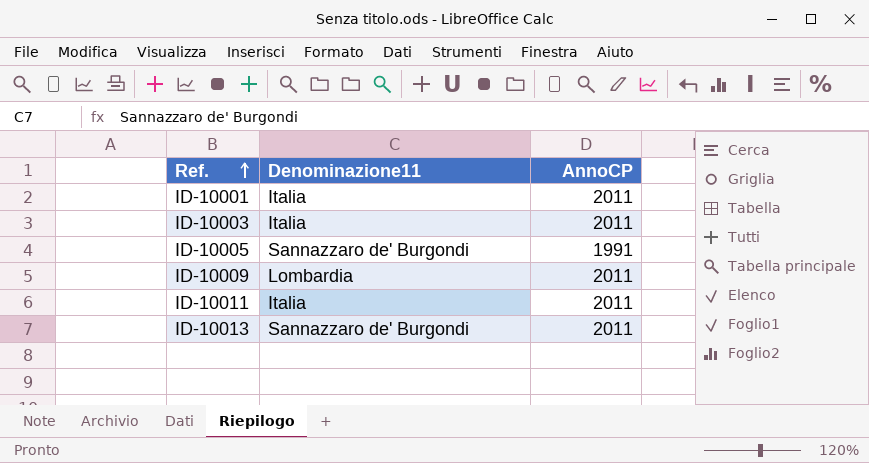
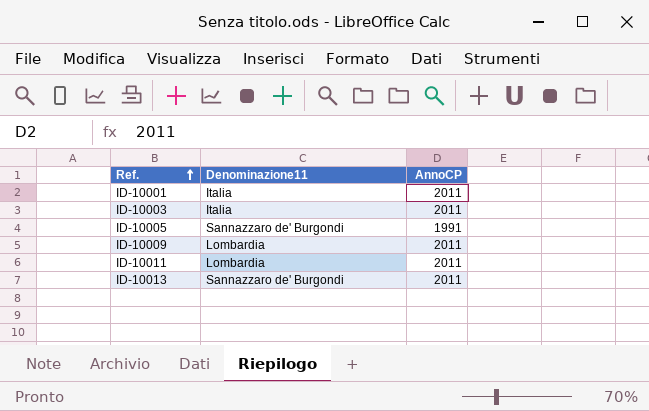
ID-10011 | Denominazione11: Italia -> Lombardia

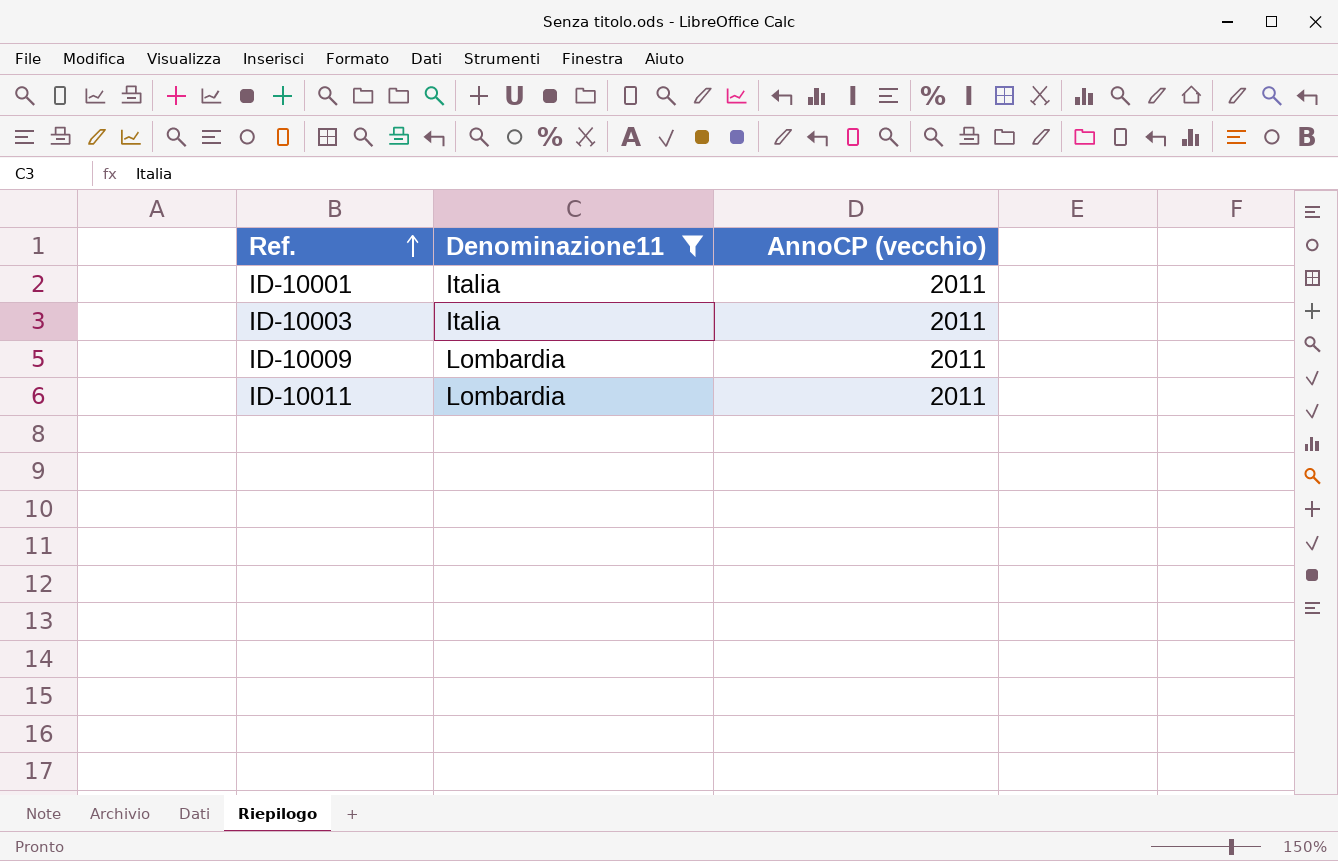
filter: none -> Denominazione11 != Sannazzaro de' Burgondi
column name: AnnoCP -> AnnoCP (vecchio)

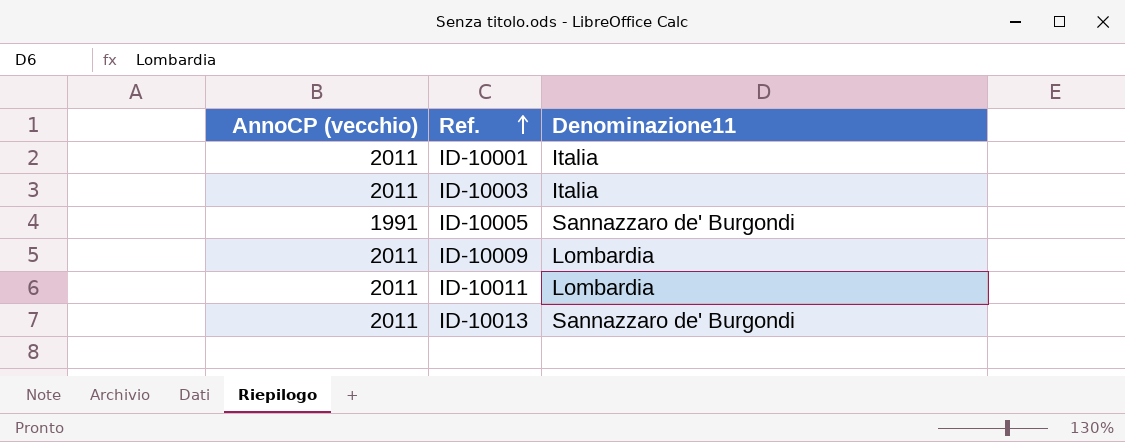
filter: Denominazione11 != Sannazzaro de' Burgondi -> none
column AnnoCP (vecchio) | position: 3 -> 1

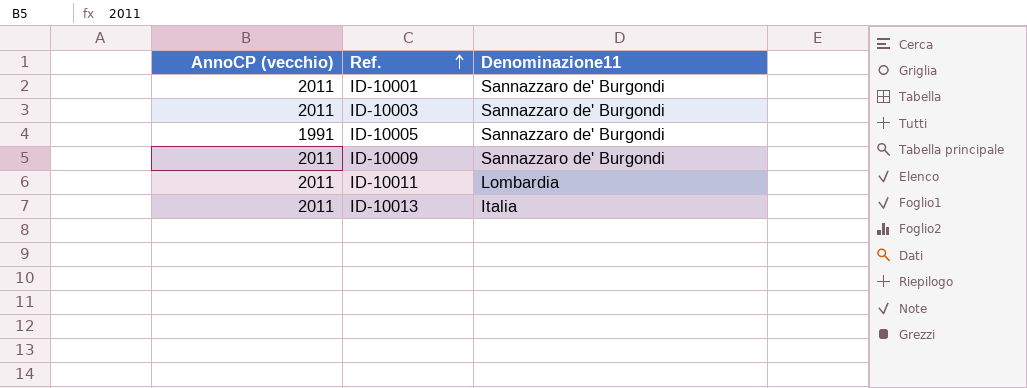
ID-10001 | Denominazione11: Italia -> Sannazzaro de' Burgondi
ID-10003 | Denominazione11: Italia -> Sannazzaro de' Burgondi
ID-10009 | Denominazione11: Lombardia -> Sannazzaro de' Burgondi
ID-10013 | Denominazione11: Sannazzaro de' Burgondi -> Italia

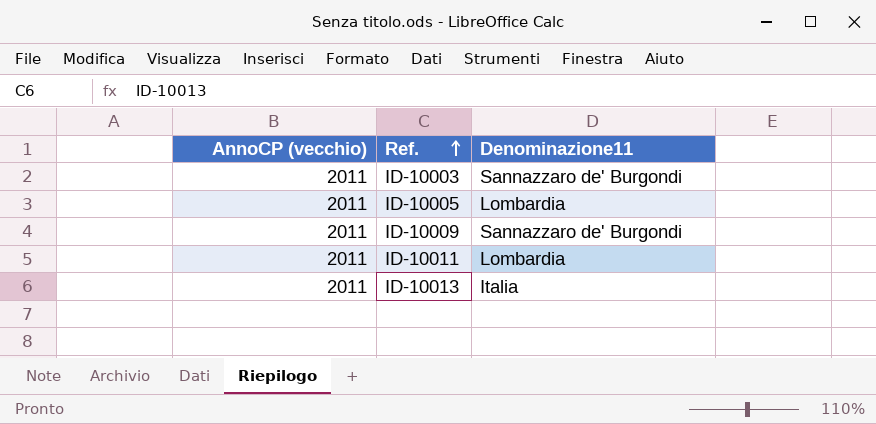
row ID-10001: 2011 | Sannazzaro de' Burgondi -> none
ID-10005 | AnnoCP (vecchio): 1991 -> 2011
ID-10005 | Denominazione11: Sannazzaro de' Burgondi -> Lombardia

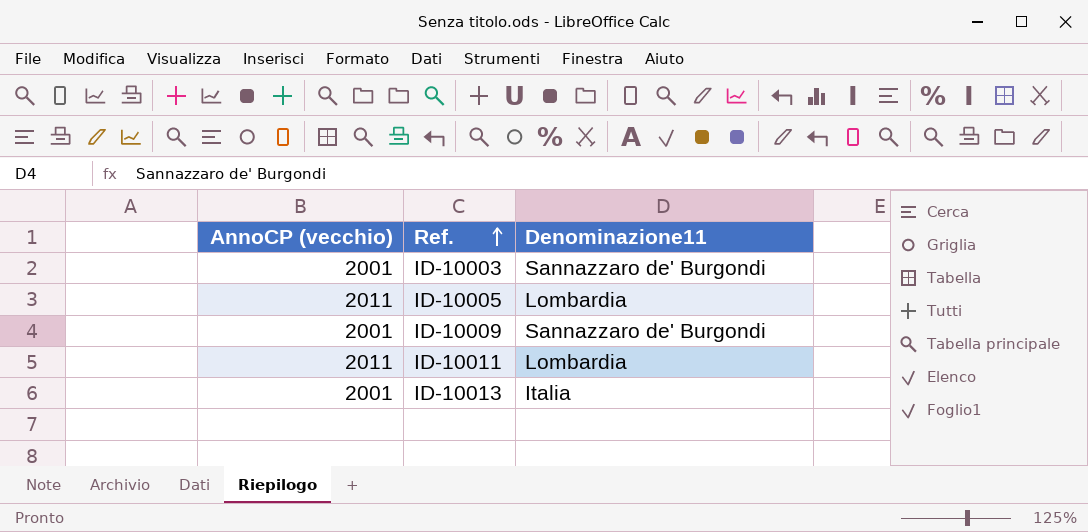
ID-10003 | AnnoCP (vecchio): 2011 -> 2001
ID-10009 | AnnoCP (vecchio): 2011 -> 2001
ID-10013 | AnnoCP (vecchio): 2011 -> 2001

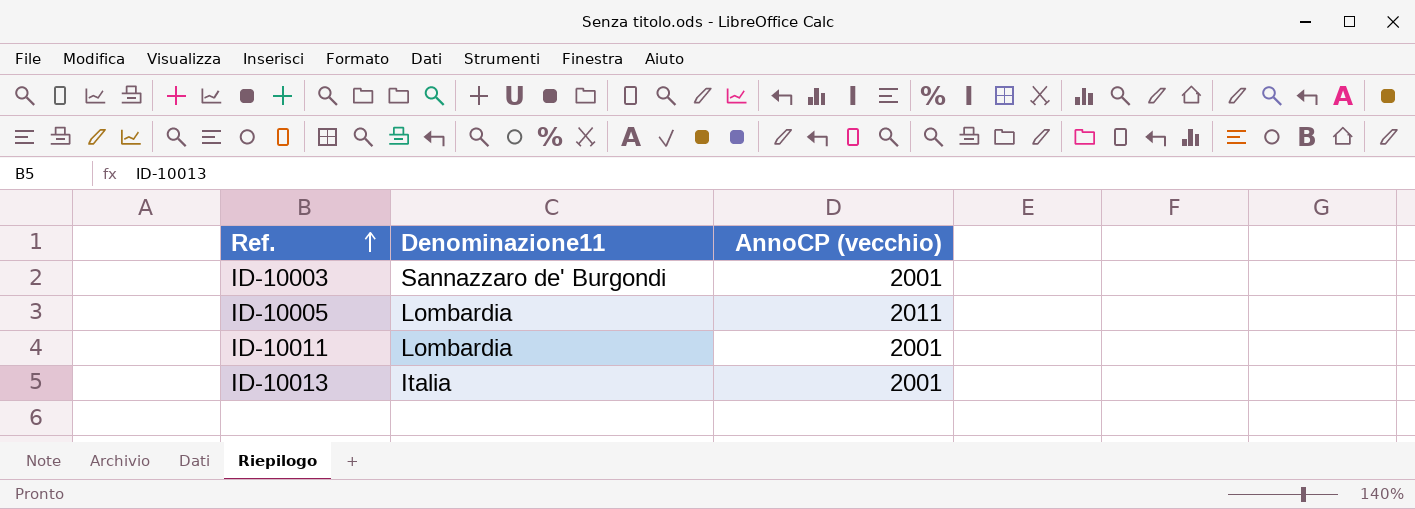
column AnnoCP (vecchio) | position: 1 -> 3
row ID-10009: 2001 | Sannazzaro de' Burgondi -> none
ID-10011 | AnnoCP (vecchio): 2011 -> 2001

